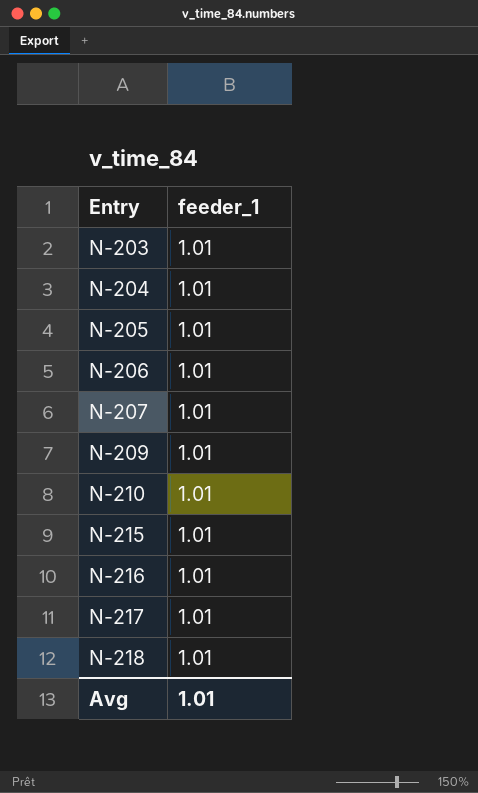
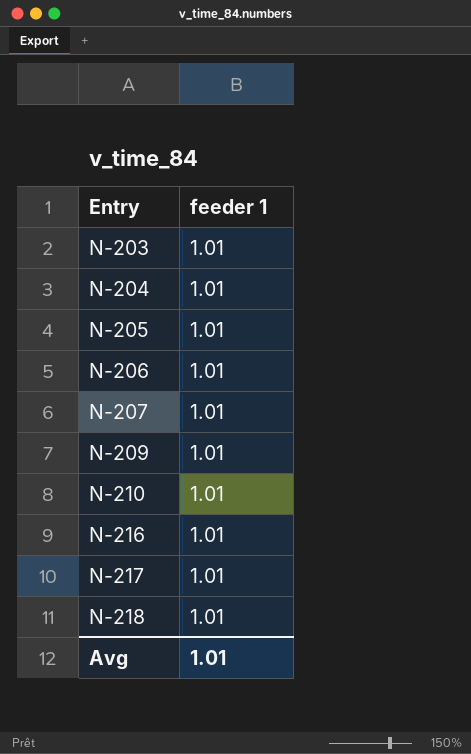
column name: feeder_1 -> feeder 1
row N-215: 1.01 -> none

